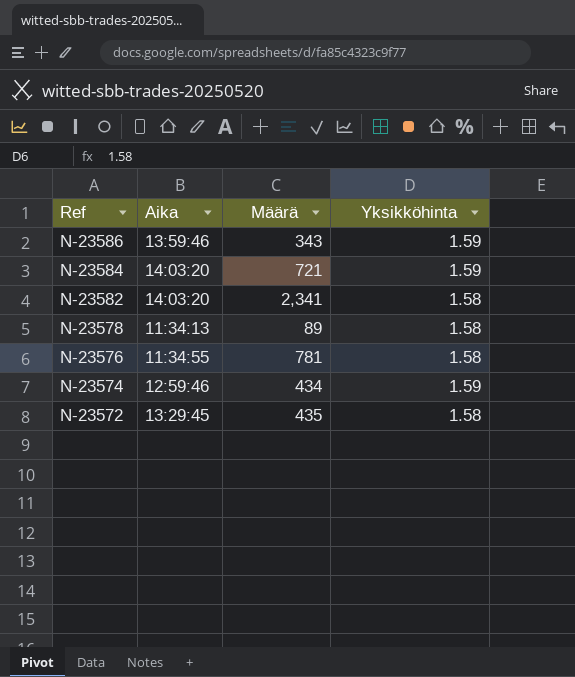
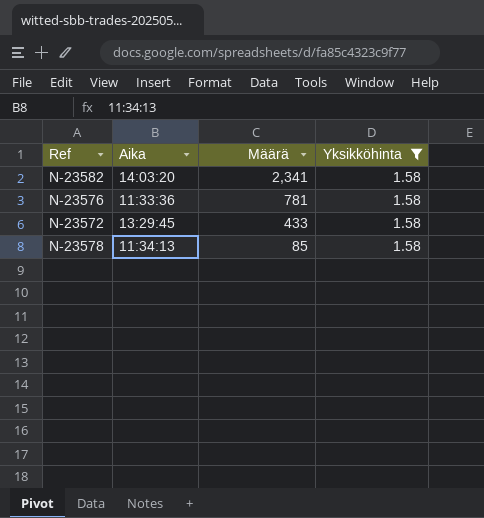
filter: none -> Yksikköhinta = 1.58
row order: Ref descending -> Määrä descending
N-23576 | Aika: 11:34:55 -> 11:33:36
N-23572 | Määrä: 435 -> 433
N-23578 | Määrä: 89 -> 85

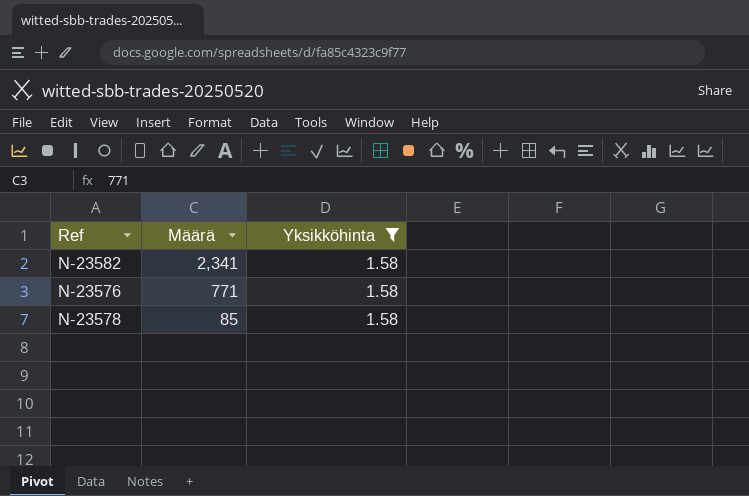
column Aika | position: 2 -> none
row N-23572: 13:29:45 | 433 | 1.58 -> none
N-23576 | Määrä: 781 -> 771

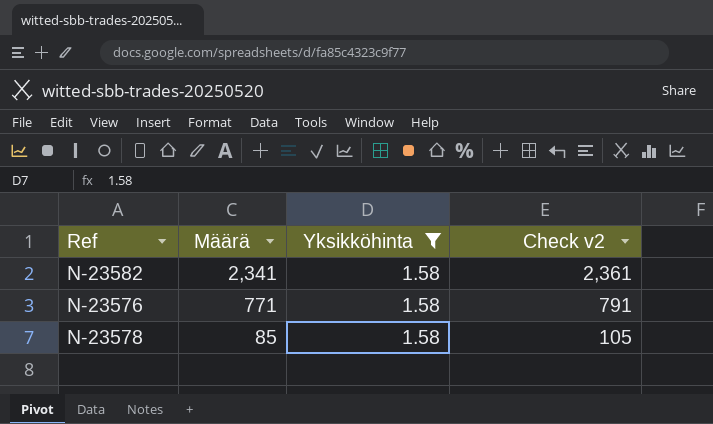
column Check v2 | formula: none -> [Määrä] + 20

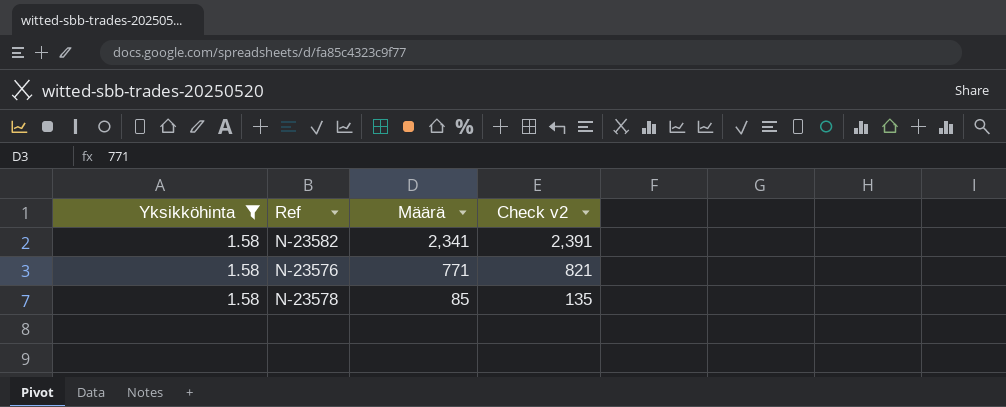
column Yksikköhinta | position: 3 -> 1
column Check v2 | formula: [Määrä] + 20 -> [Määrä] + 50

